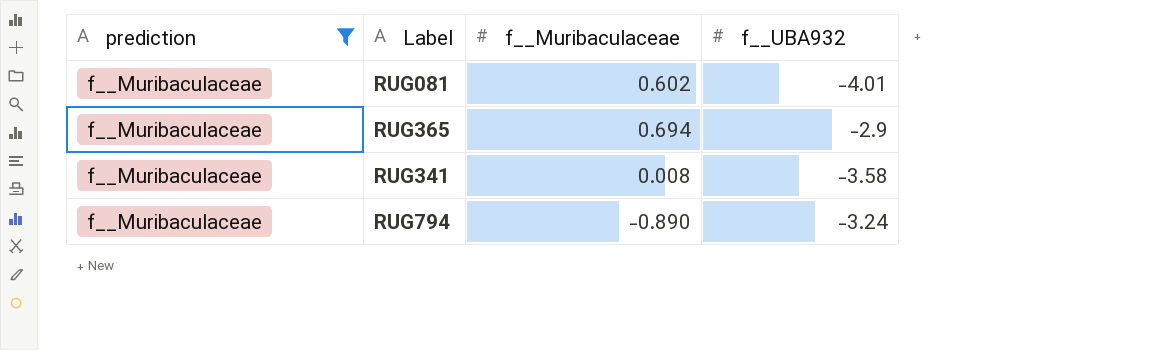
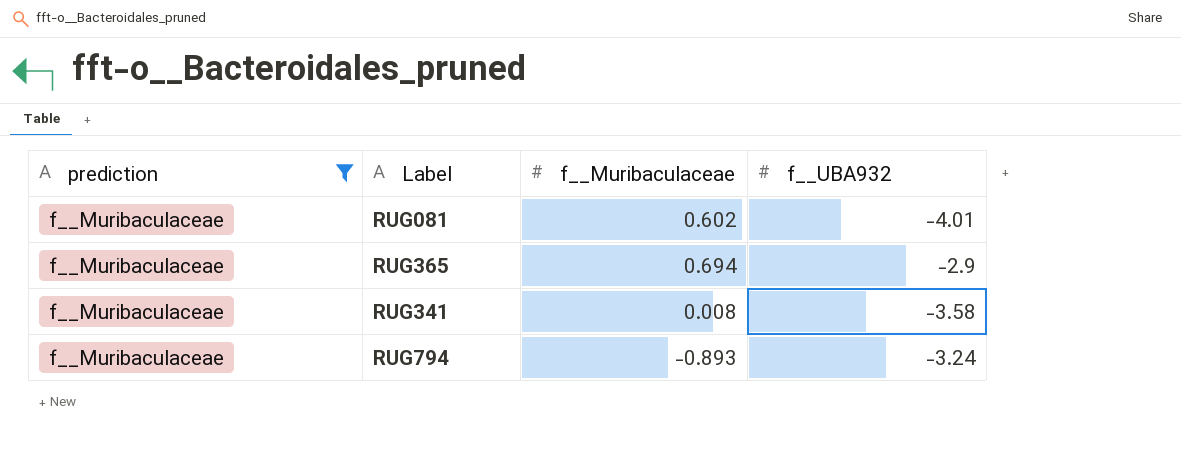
RUG794 | f__Muribaculaceae: -0.890 -> -0.893

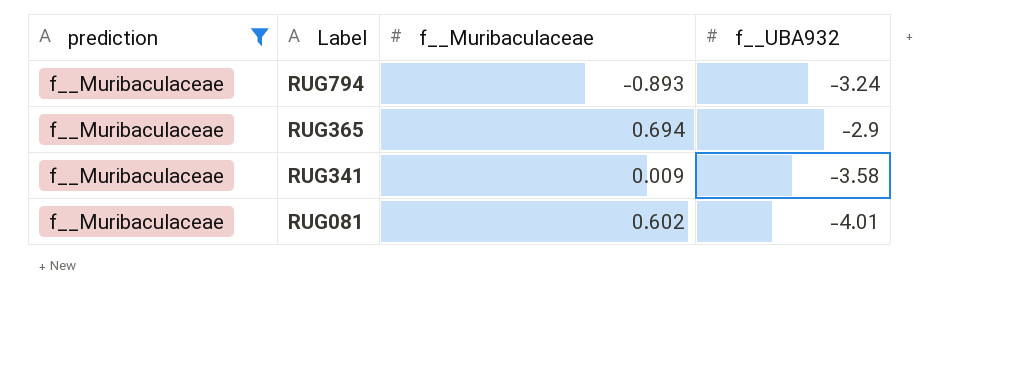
row order: none -> Label descending
RUG341 | f__Muribaculaceae: 0.008 -> 0.009

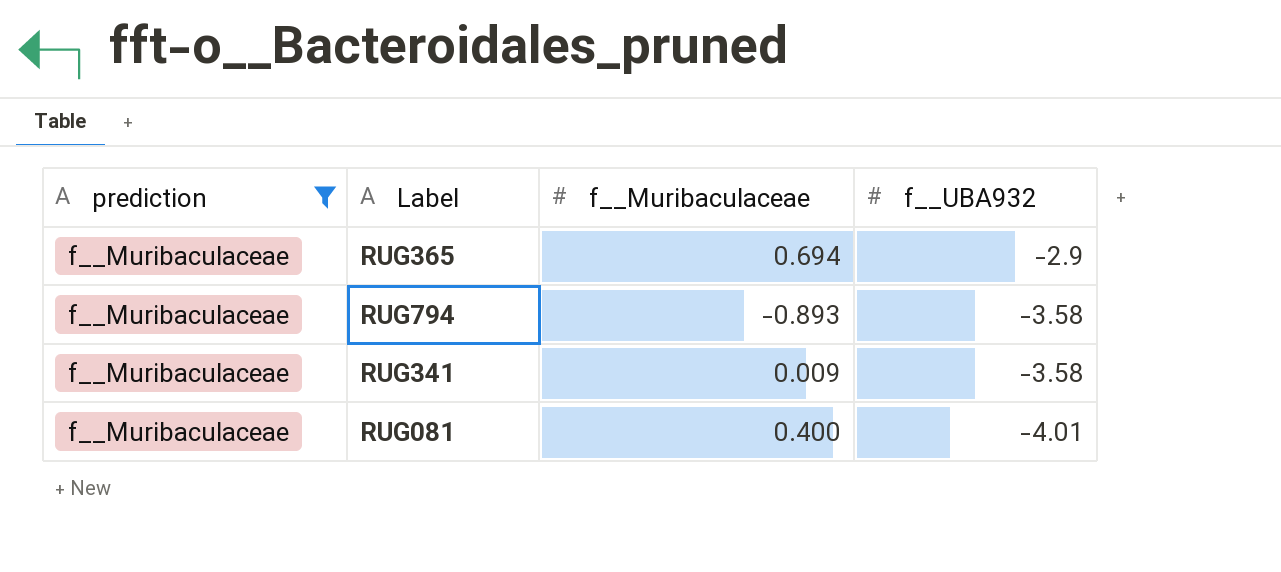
row order: Label descending -> f__UBA932 descending
RUG794 | f__UBA932: -3.24 -> -3.58
RUG081 | f__Muribaculaceae: 0.602 -> 0.400

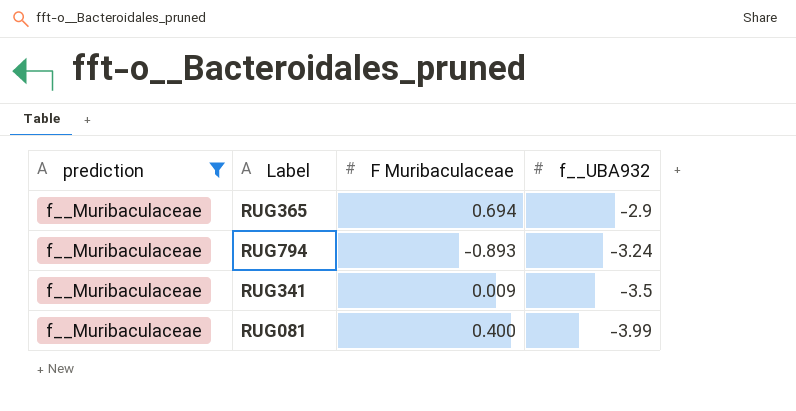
column name: f__Muribaculaceae -> F Muribaculaceae
RUG794 | f__UBA932: -3.58 -> -3.24
RUG341 | f__UBA932: -3.58 -> -3.5
RUG081 | f__UBA932: -4.01 -> -3.99

